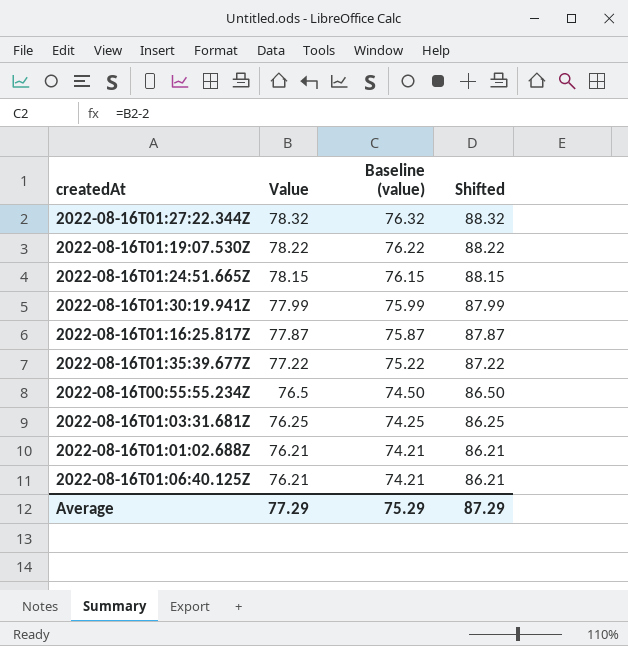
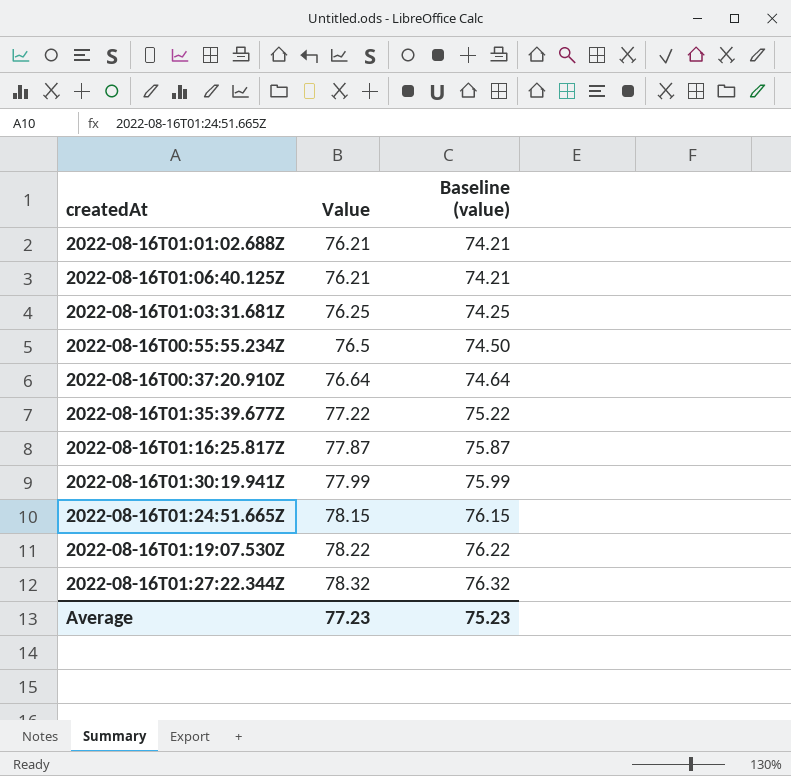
row order: Value descending -> Value ascending
column Shifted | formula: [Value] + 10 -> none
row 2022-08-16T00:37:20.910Z: none -> 76.64 | 74.64
Average | Value: 77.29 -> 77.23
Average | Baseline (value): 75.29 -> 75.23

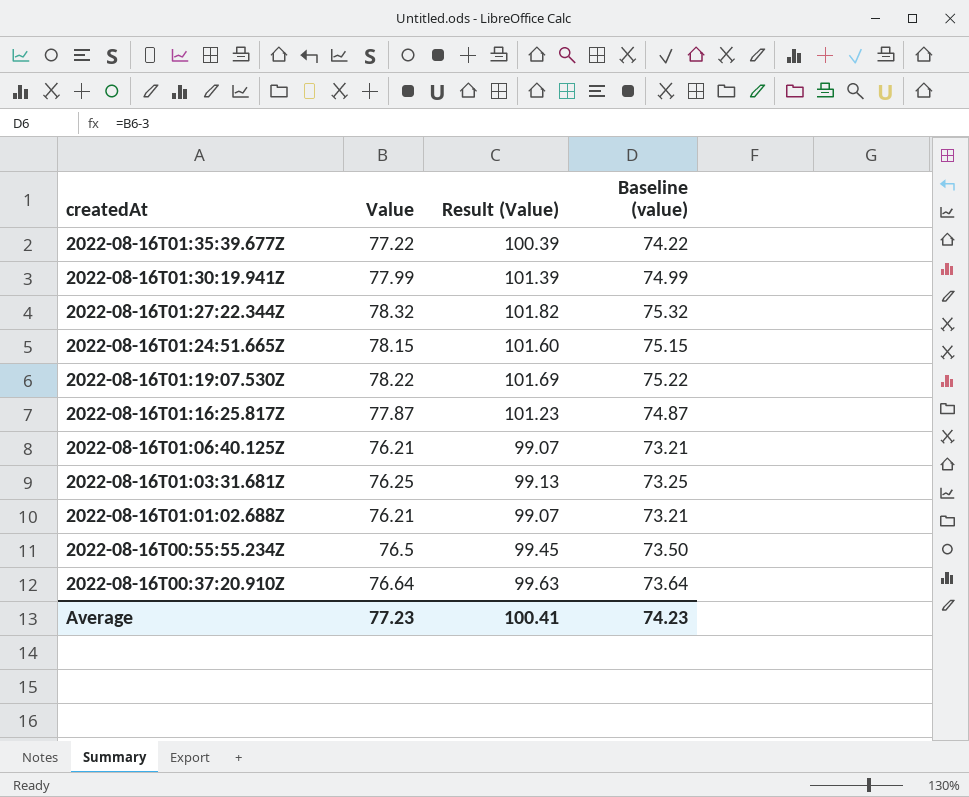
row order: Value ascending -> createdAt descending
column Result (Value) | formula: none -> [Value] * 1.3
column Baseline (value) | formula: [Value] - 2 -> [Value] - 3
Average | Baseline (value): 75.23 -> 74.23

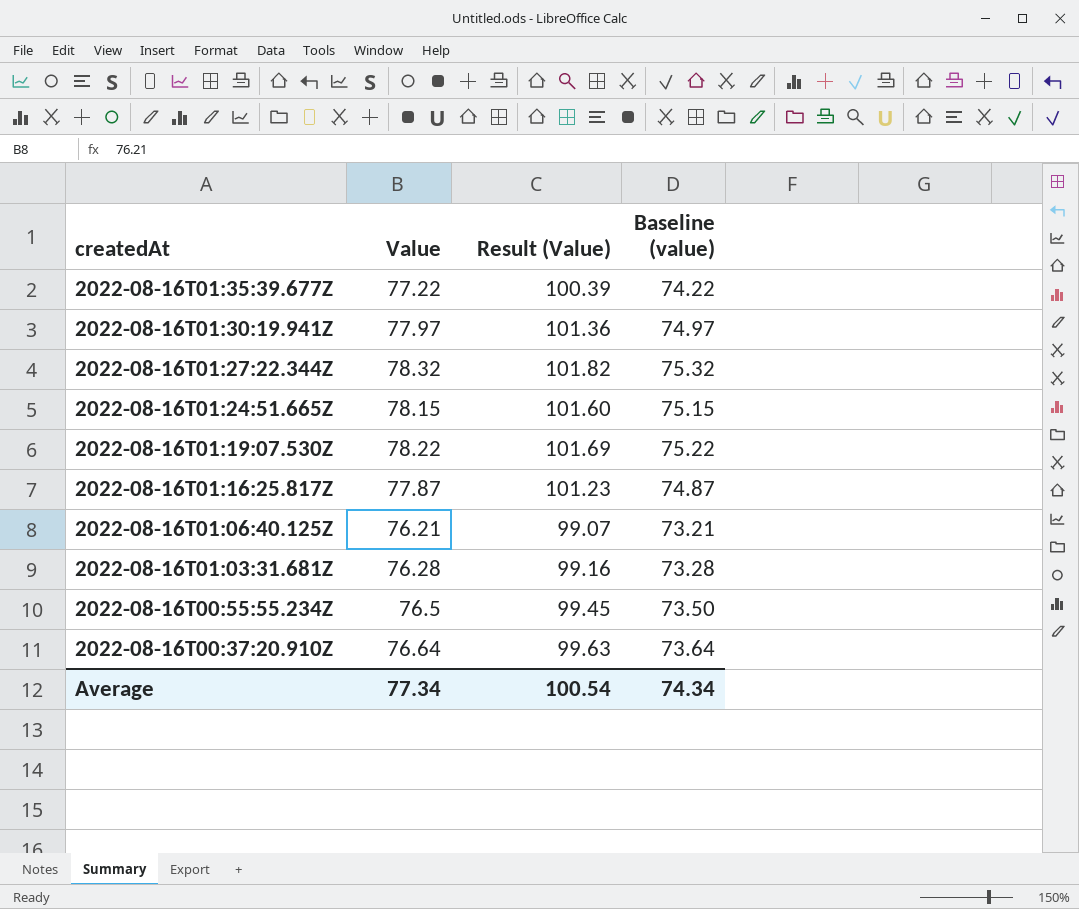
row 2022-08-16T01:01:02.688Z: 76.21 | 99.07 | 73.21 -> none
2022-08-16T01:30:19.941Z | Value: 77.99 -> 77.97
2022-08-16T01:30:19.941Z | Result (Value): 101.39 -> 101.36
2022-08-16T01:30:19.941Z | Baseline (value): 74.99 -> 74.97
2022-08-16T01:03:31.681Z | Value: 76.25 -> 76.28
2022-08-16T01:03:31.681Z | Result (Value): 99.13 -> 99.16
2022-08-16T01:03:31.681Z | Baseline (value): 73.25 -> 73.28
Average | Value: 77.23 -> 77.34
Average | Result (Value): 100.41 -> 100.54
Average | Baseline (value): 74.23 -> 74.34

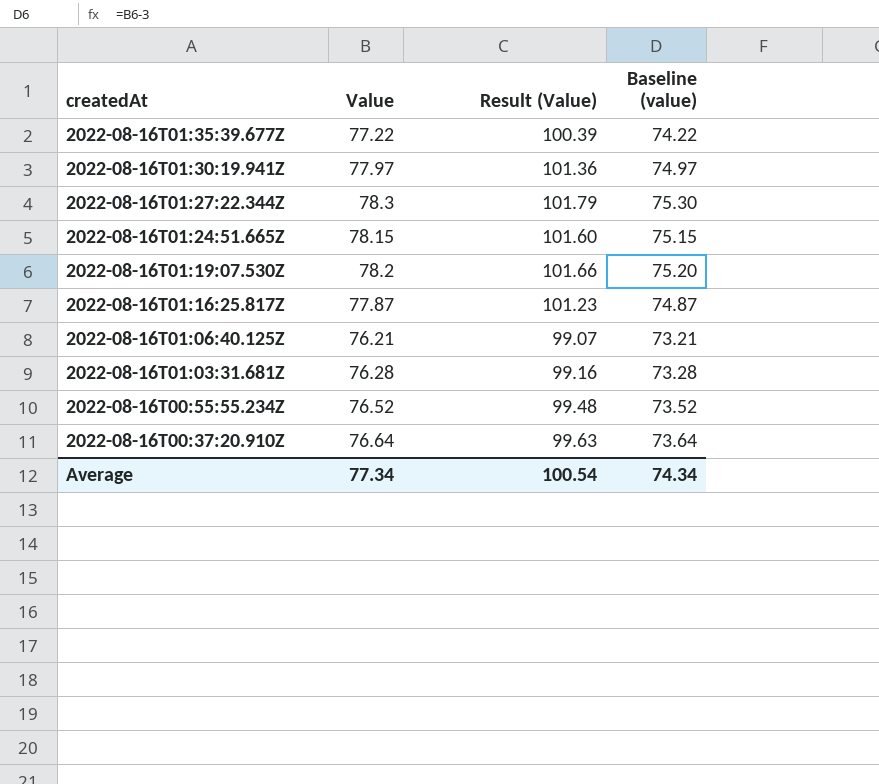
2022-08-16T01:27:22.344Z | Value: 78.32 -> 78.3
2022-08-16T01:27:22.344Z | Result (Value): 101.82 -> 101.79
2022-08-16T01:27:22.344Z | Baseline (value): 75.32 -> 75.30
2022-08-16T01:19:07.530Z | Value: 78.22 -> 78.2
2022-08-16T01:19:07.530Z | Result (Value): 101.69 -> 101.66
2022-08-16T01:19:07.530Z | Baseline (value): 75.22 -> 75.20
2022-08-16T00:55:55.234Z | Value: 76.5 -> 76.52
2022-08-16T00:55:55.234Z | Result (Value): 99.45 -> 99.48
2022-08-16T00:55:55.234Z | Baseline (value): 73.50 -> 73.52

